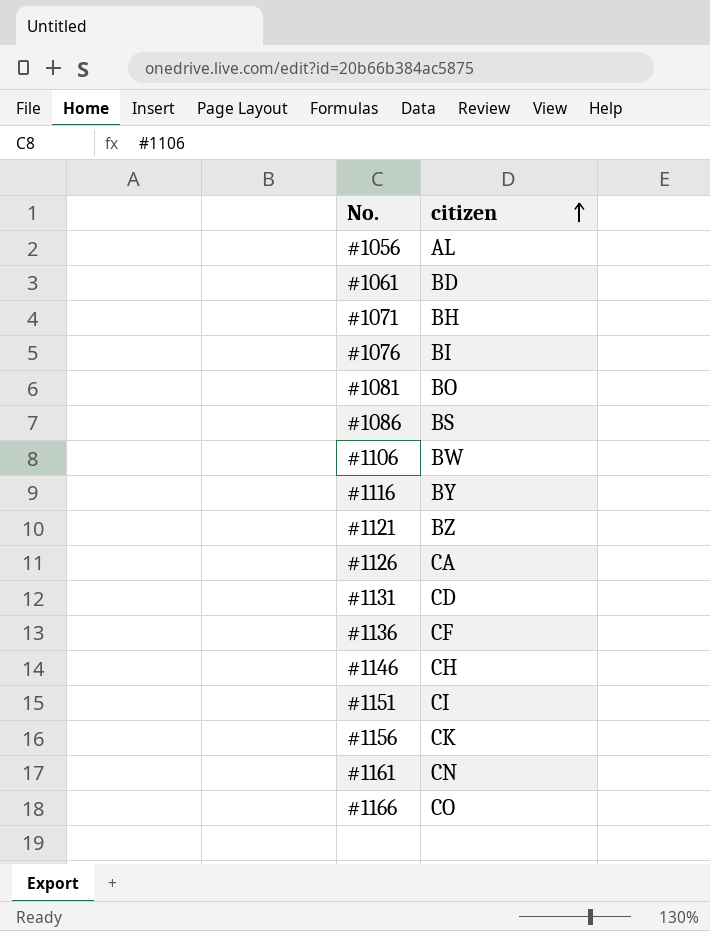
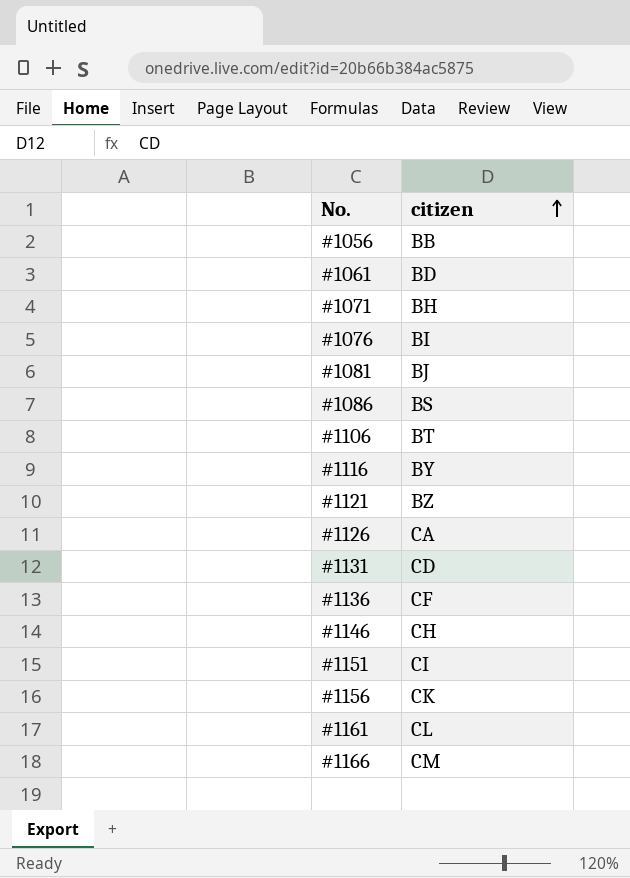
#1056 | citizen: AL -> BB
#1081 | citizen: BO -> BJ
#1106 | citizen: BW -> BT
#1161 | citizen: CN -> CL
#1166 | citizen: CO -> CM

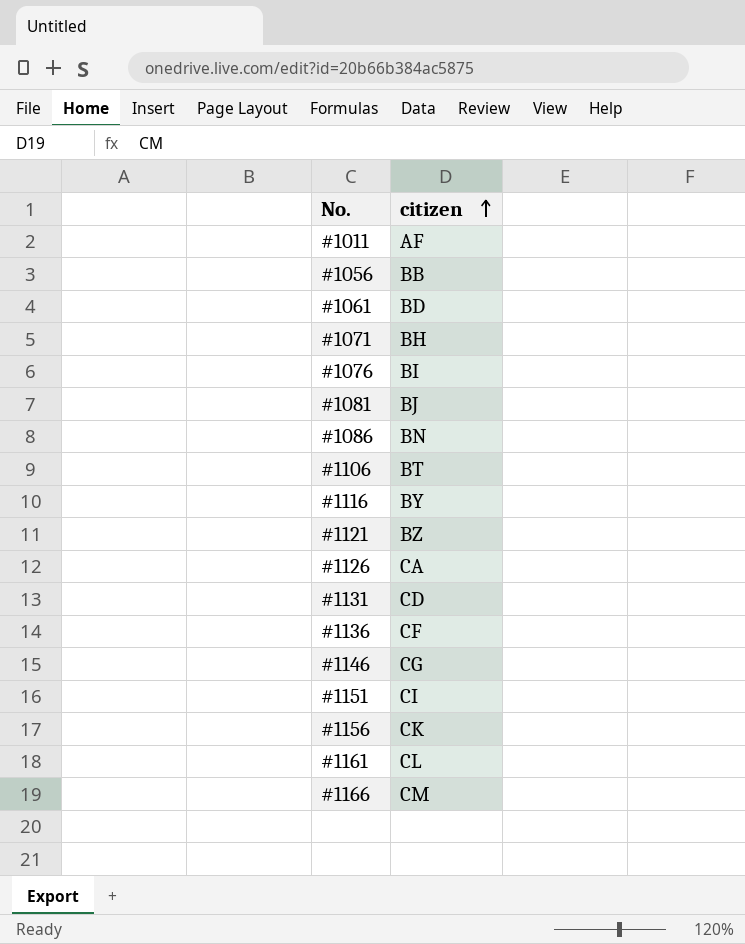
row #1011: none -> AF
#1086 | citizen: BS -> BN
#1146 | citizen: CH -> CG

